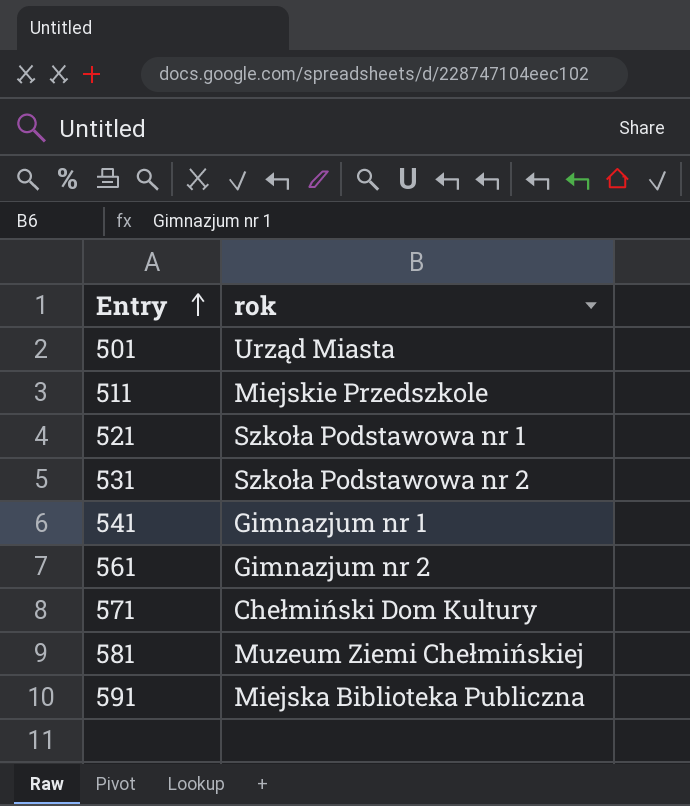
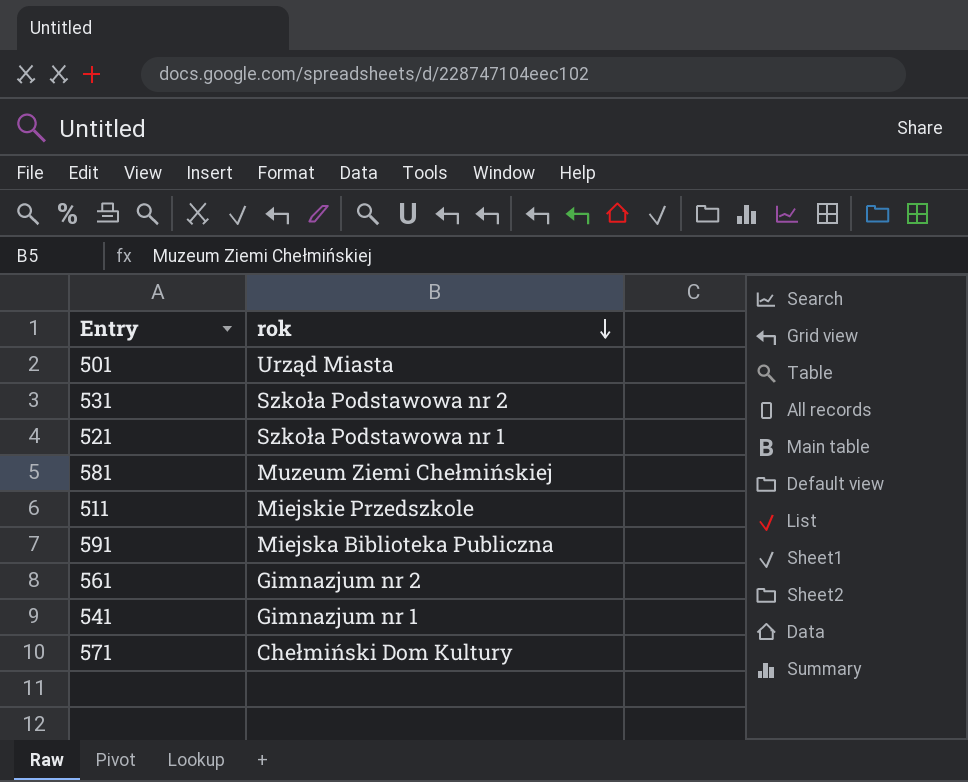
row order: Entry ascending -> rok descending

